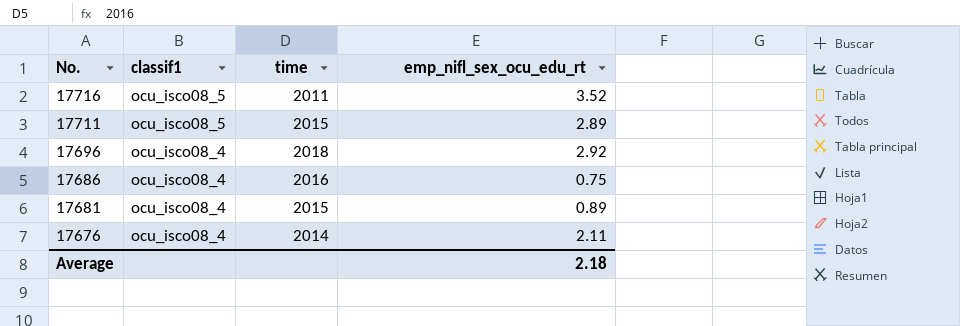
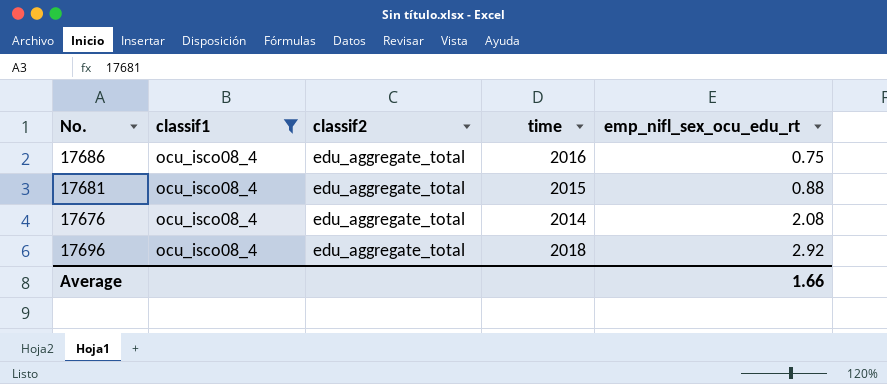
filter: none -> classif1 = ocu_isco08_4
row order: No. descending -> emp_nifl_sex_ocu_edu_rt ascending
column classif2 | position: none -> 3
17681 | emp_nifl_sex_ocu_edu_rt: 0.89 -> 0.88
17676 | emp_nifl_sex_ocu_edu_rt: 2.11 -> 2.08
Average | emp_nifl_sex_ocu_edu_rt: 2.18 -> 1.66

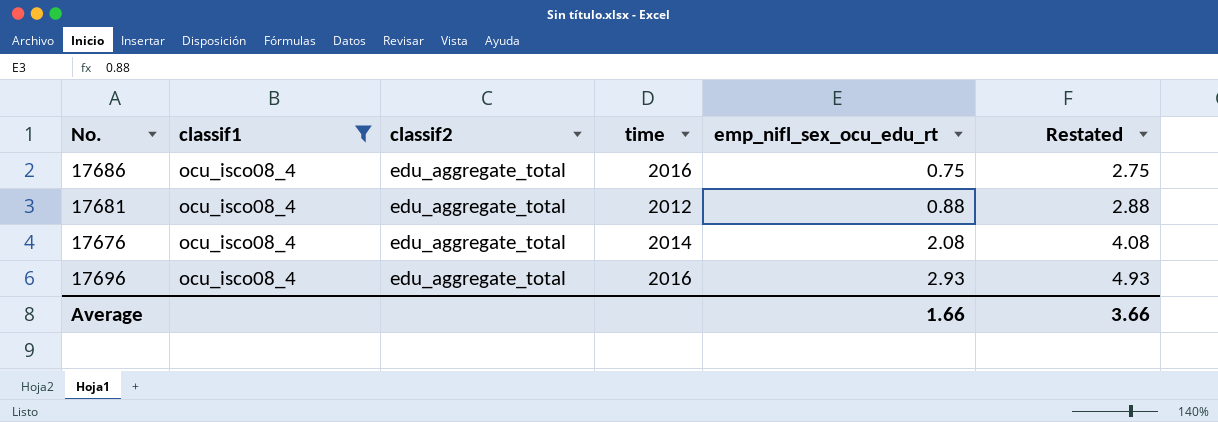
column Restated | formula: none -> [emp_nifl_sex_ocu_edu_rt] + 2
17681 | time: 2015 -> 2012
17696 | time: 2018 -> 2016
17696 | emp_nifl_sex_ocu_edu_rt: 2.92 -> 2.93

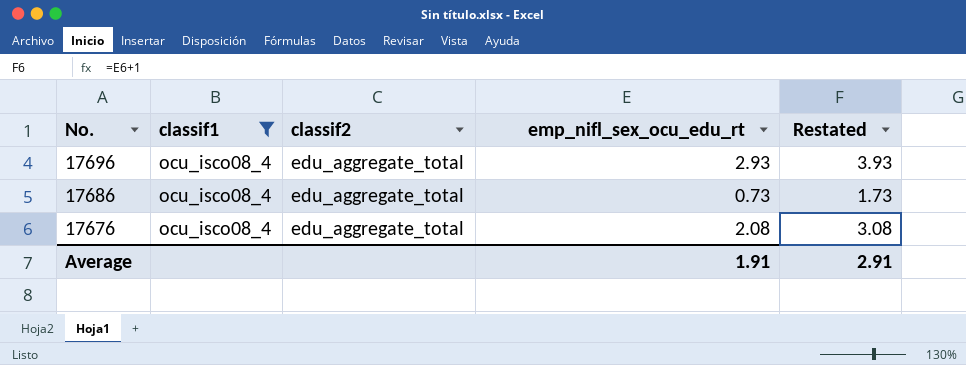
row order: emp_nifl_sex_ocu_edu_rt ascending -> No. descending
column time | position: 4 -> none
column Restated | formula: [emp_nifl_sex_ocu_edu_rt] + 2 -> [emp_nifl_sex_ocu_edu_rt] + 1
row 17681: ocu_isco08_4 | edu_aggregate_total | 2012 | 0.88 | 2.88 -> none
17686 | emp_nifl_sex_ocu_edu_rt: 0.75 -> 0.73
Average | emp_nifl_sex_ocu_edu_rt: 1.66 -> 1.91
Average | Restated: 3.66 -> 2.91

